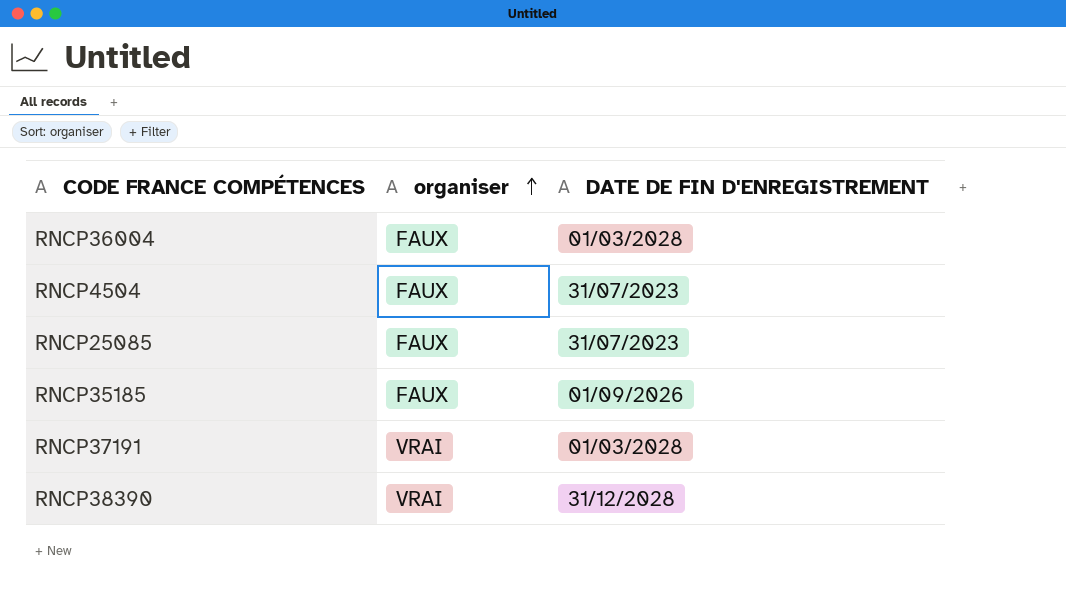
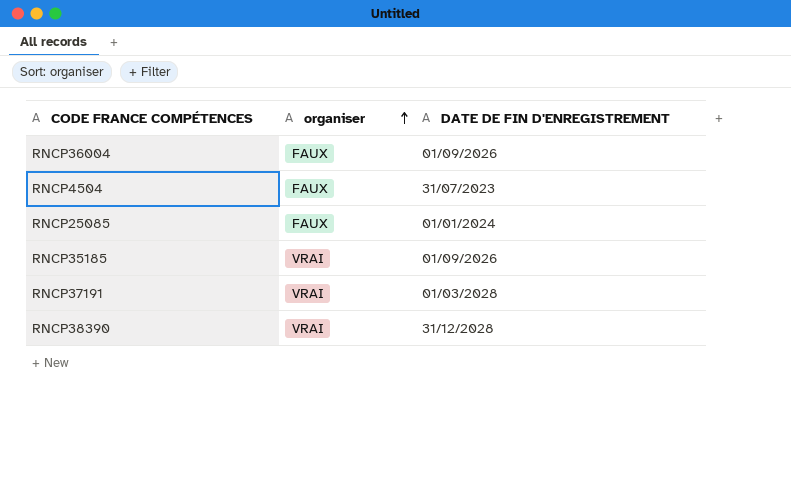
RNCP36004 | DATE DE FIN D'ENREGISTREMENT: 01/03/2028 -> 01/09/2026
RNCP25085 | DATE DE FIN D'ENREGISTREMENT: 31/07/2023 -> 01/01/2024
RNCP35185 | organiser: FAUX -> VRAI

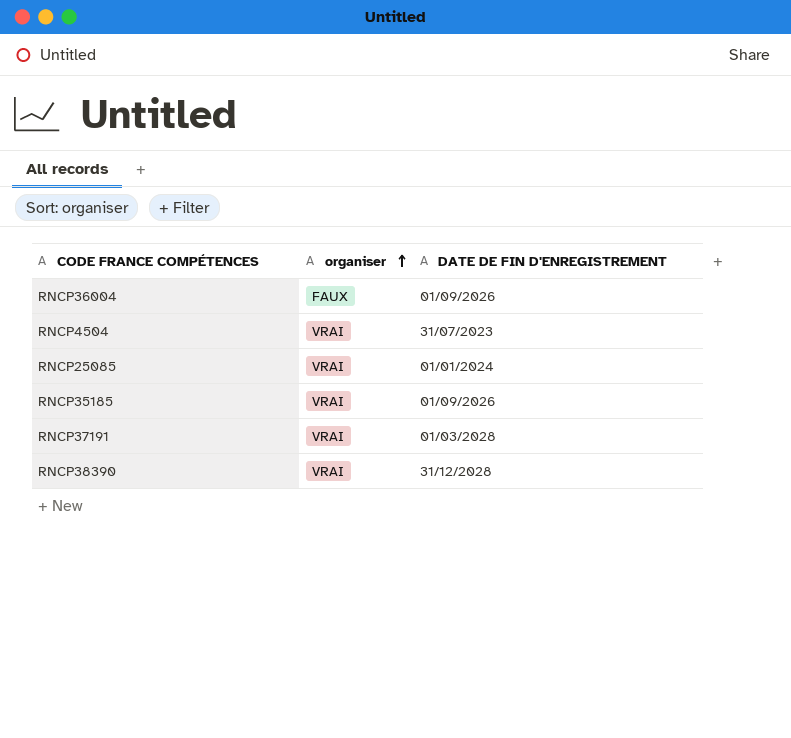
RNCP4504 | organiser: FAUX -> VRAI
RNCP25085 | organiser: FAUX -> VRAI

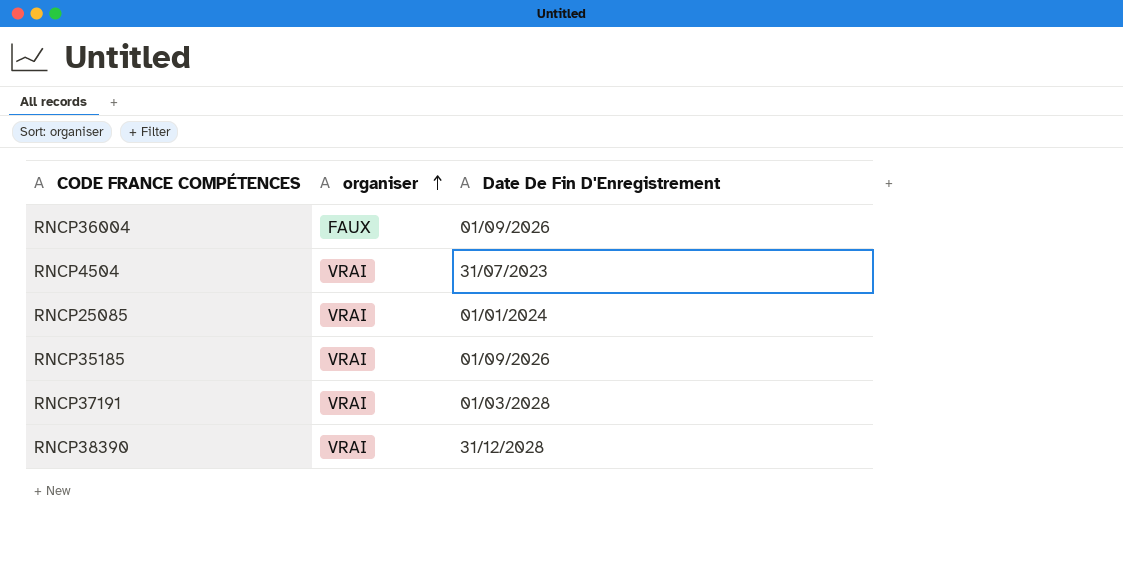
column name: DATE DE FIN D'ENREGISTREMENT -> Date De Fin D'Enregistrement

